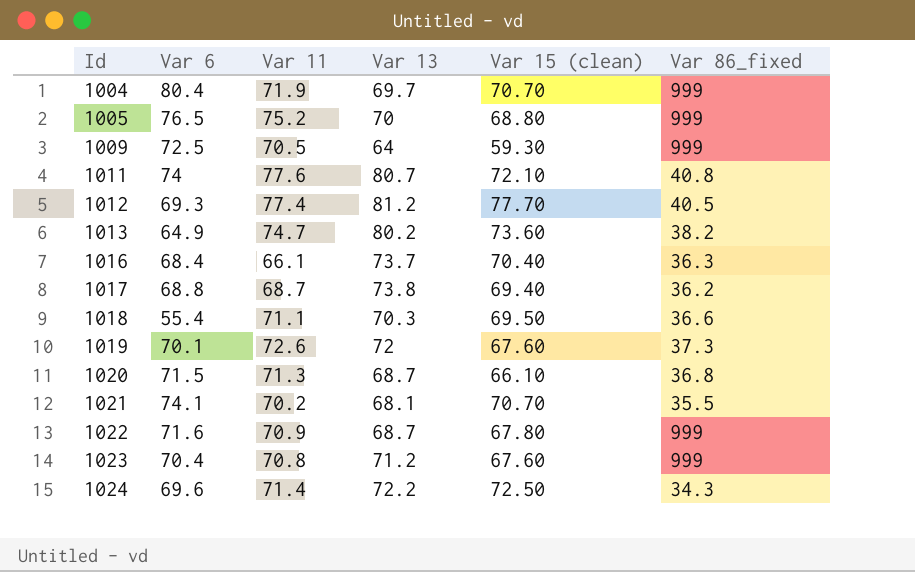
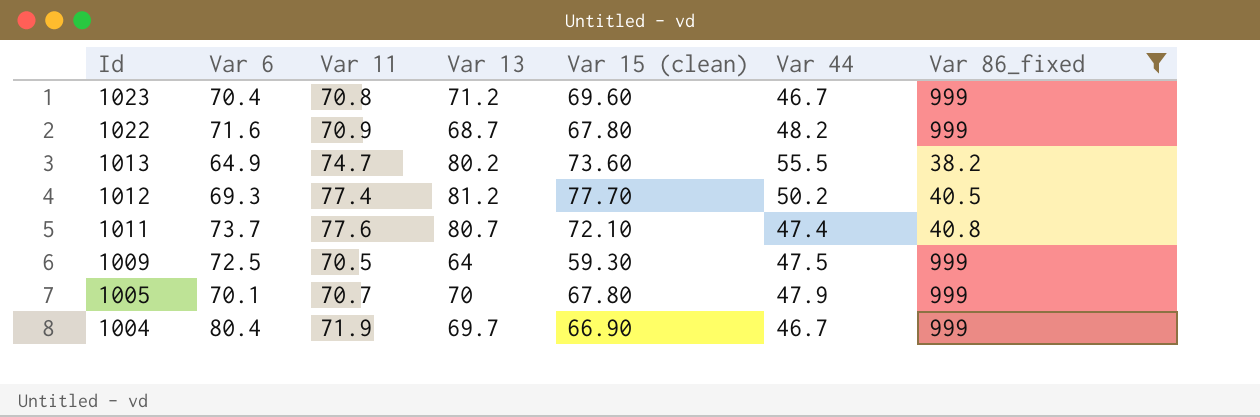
filter: none -> Var 86_fixed >= 38.2
row order: Id ascending -> Id descending
column Var 44 | position: none -> 6
1023 | Var 15 (clean): 67.60 -> 69.60
1011 | Var 6: 74 -> 73.7
1005 | Var 6: 76.5 -> 70.1
1005 | Var 11: 75.2 -> 70.7
1005 | Var 15 (clean): 68.80 -> 67.80
1004 | Var 15 (clean): 70.70 -> 66.90

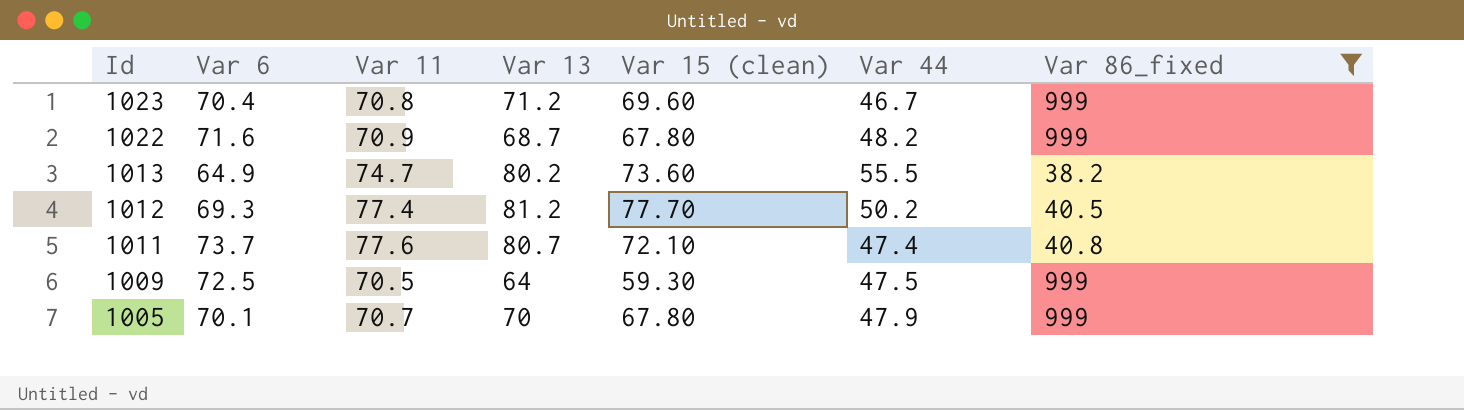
row 1004: 80.4 | 71.9 | 69.7 | 66.90 | 46.7 | 999 -> none

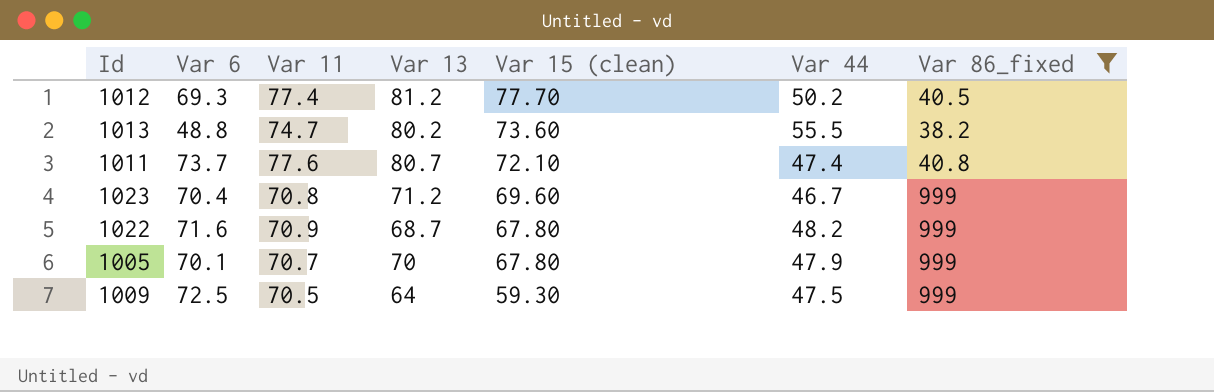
row order: Id descending -> Var 15 (clean) descending
1013 | Var 6: 64.9 -> 48.8

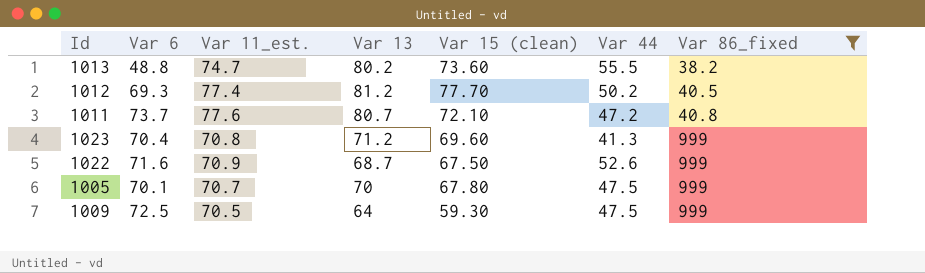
row order: Var 15 (clean) descending -> Var 86_fixed ascending
column name: Var 11 -> Var 11_est.
1011 | Var 44: 47.4 -> 47.2
1023 | Var 44: 46.7 -> 41.3
1022 | Var 15 (clean): 67.80 -> 67.50
1022 | Var 44: 48.2 -> 52.6
1005 | Var 44: 47.9 -> 47.5

